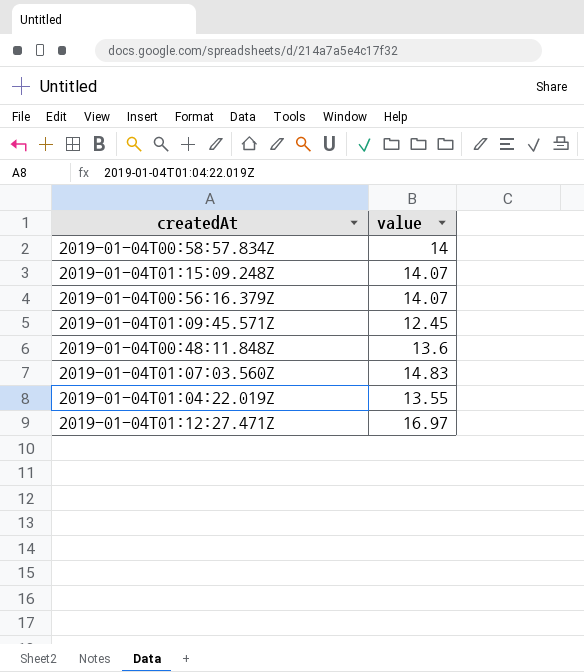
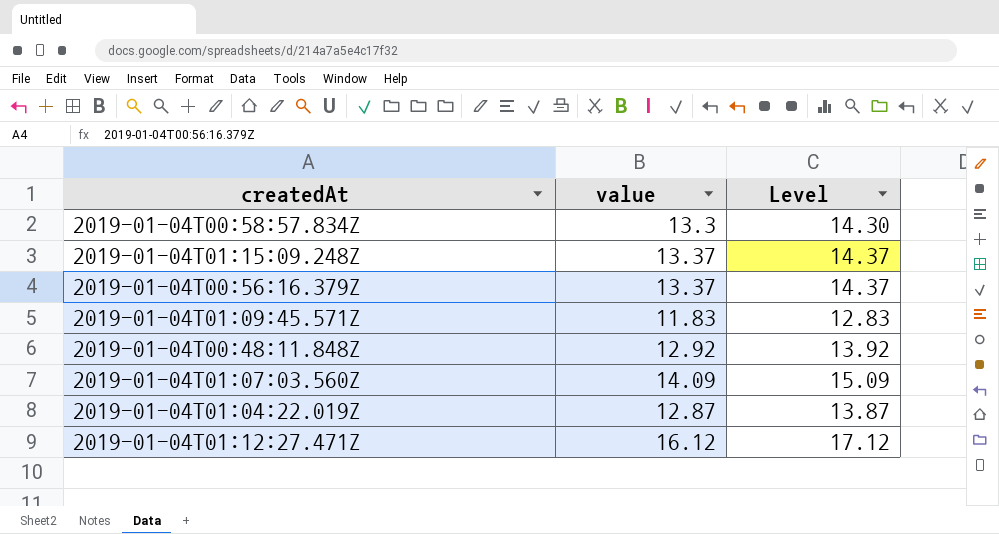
column Level | formula: none -> [value] + 1
2019-01-04T00:58:57.834Z | value: 14 -> 13.3
2019-01-04T01:15:09.248Z | value: 14.07 -> 13.37
2019-01-04T00:56:16.379Z | value: 14.07 -> 13.37
2019-01-04T01:09:45.571Z | value: 12.45 -> 11.83
2019-01-04T00:48:11.848Z | value: 13.6 -> 12.92
2019-01-04T01:07:03.560Z | value: 14.83 -> 14.09
2019-01-04T01:04:22.019Z | value: 13.55 -> 12.87
2019-01-04T01:12:27.471Z | value: 16.97 -> 16.12

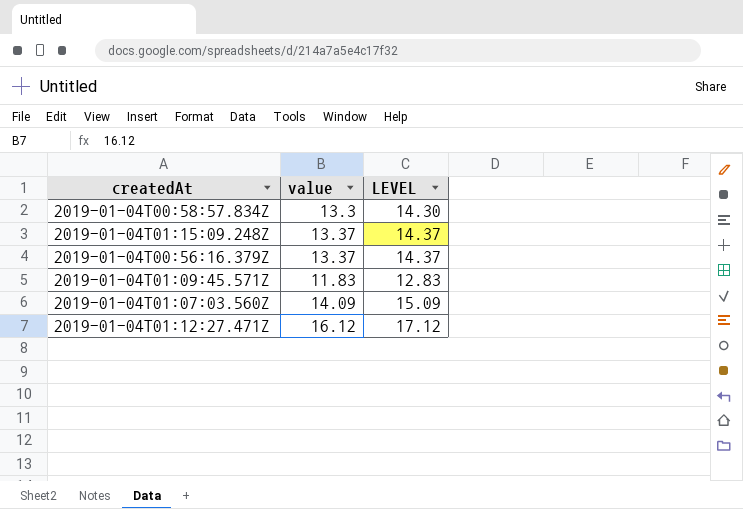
column name: Level -> LEVEL
row 2019-01-04T00:48:11.848Z: 12.92 | 13.92 -> none
row 2019-01-04T01:04:22.019Z: 12.87 | 13.87 -> none

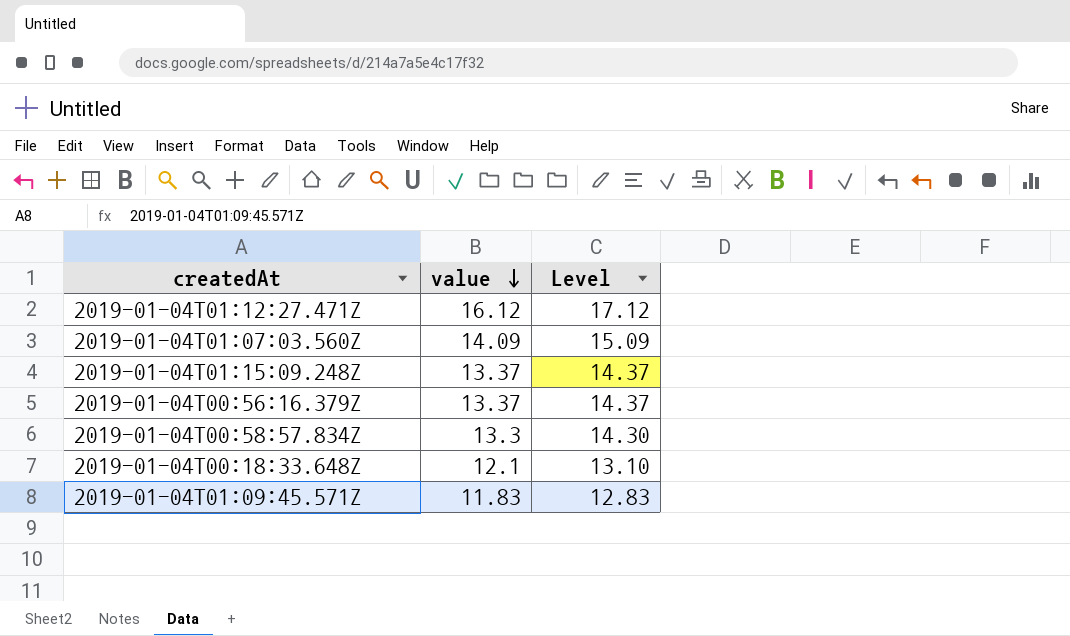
row order: none -> value descending
column name: LEVEL -> Level
row 2019-01-04T00:18:33.648Z: none -> 12.1 | 13.10

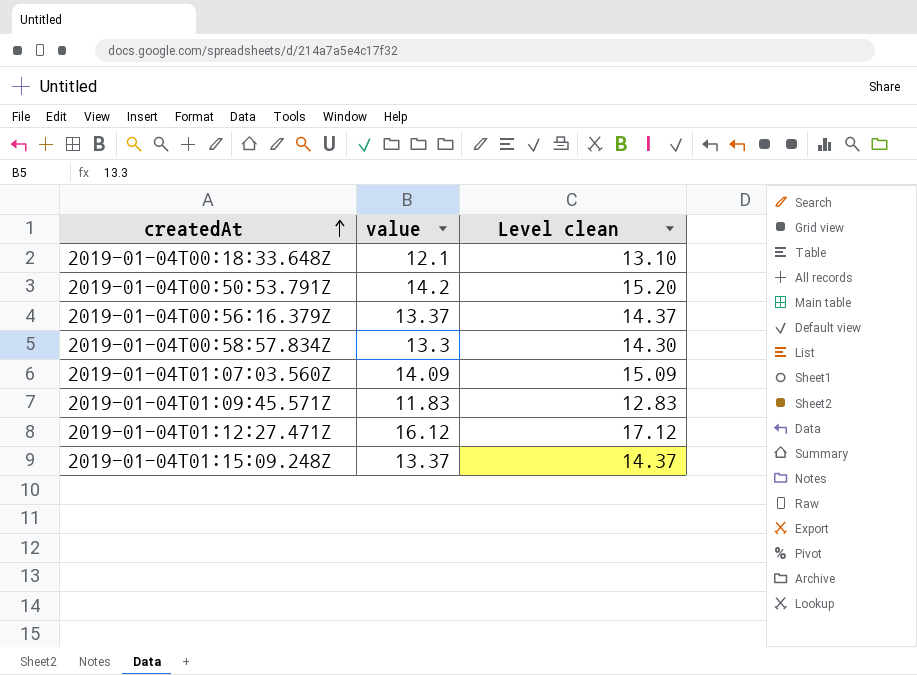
row order: value descending -> createdAt ascending
column name: Level -> Level clean
row 2019-01-04T00:50:53.791Z: none -> 14.2 | 15.20

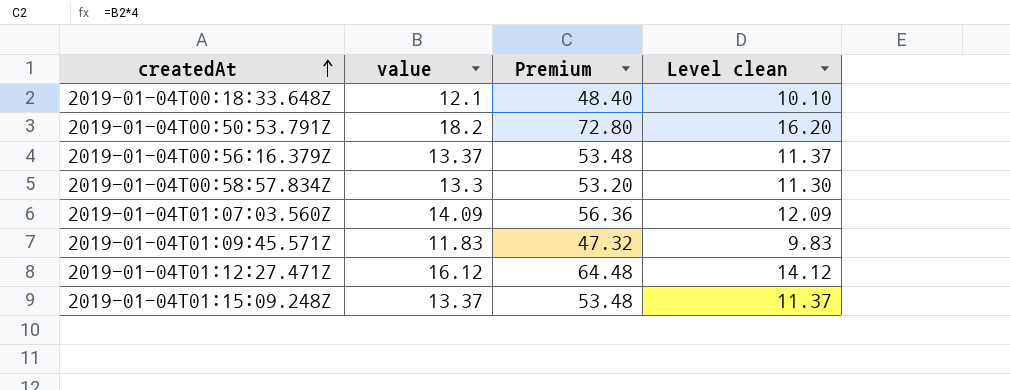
column Premium | formula: none -> [value] * 4
column Level clean | formula: [value] + 1 -> [value] - 2
2019-01-04T00:50:53.791Z | value: 14.2 -> 18.2

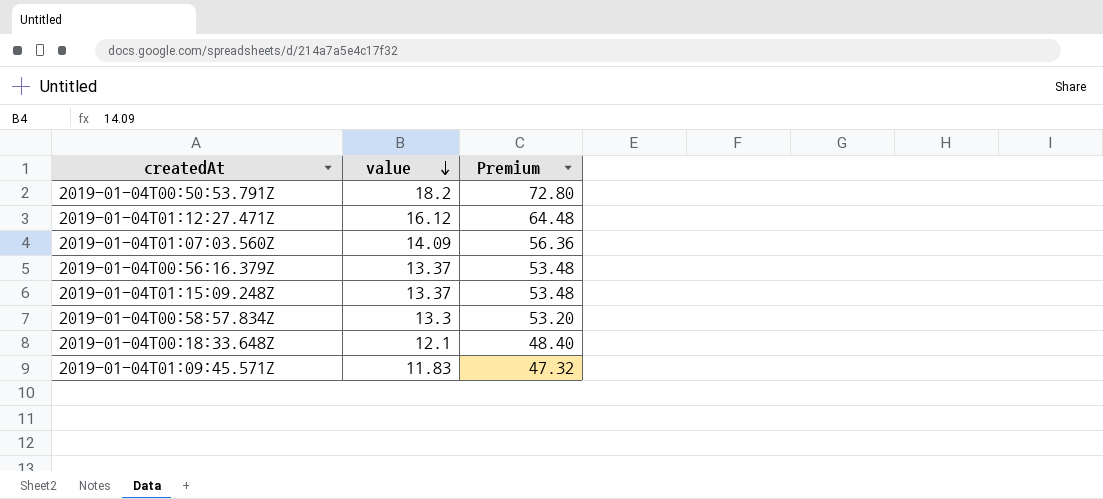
row order: createdAt ascending -> value descending
column Level clean | formula: [value] - 2 -> none

